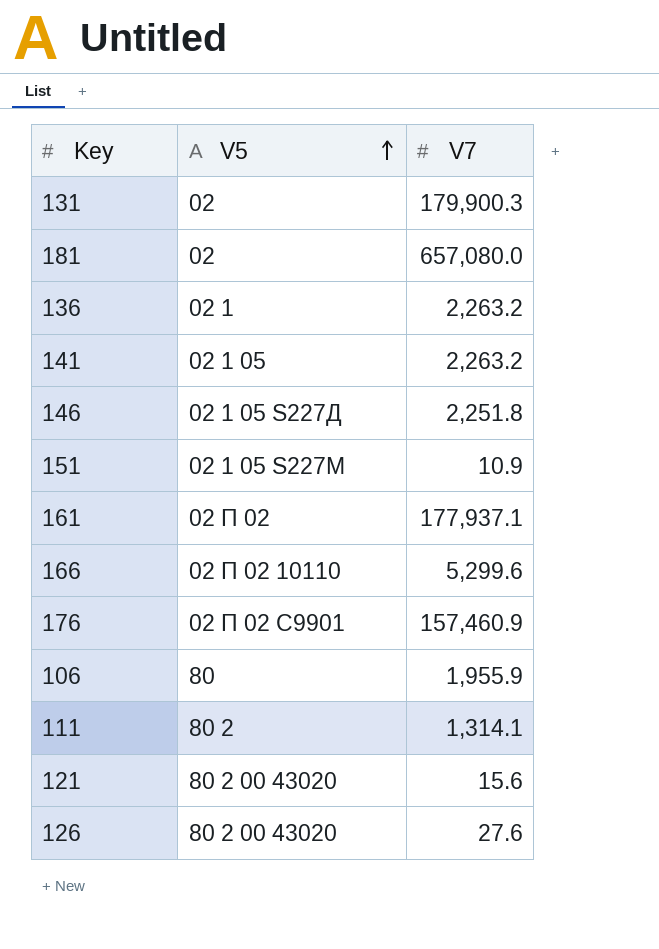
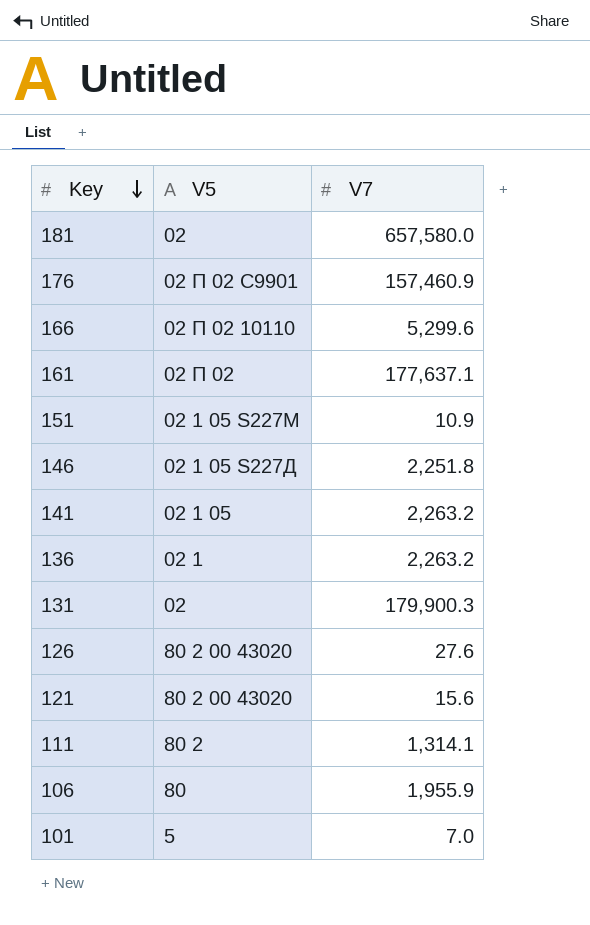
row order: V5 ascending -> Key descending
181 | V7: 657,080.0 -> 657,580.0
161 | V7: 177,937.1 -> 177,637.1
row 101: none -> 5 | 7.0

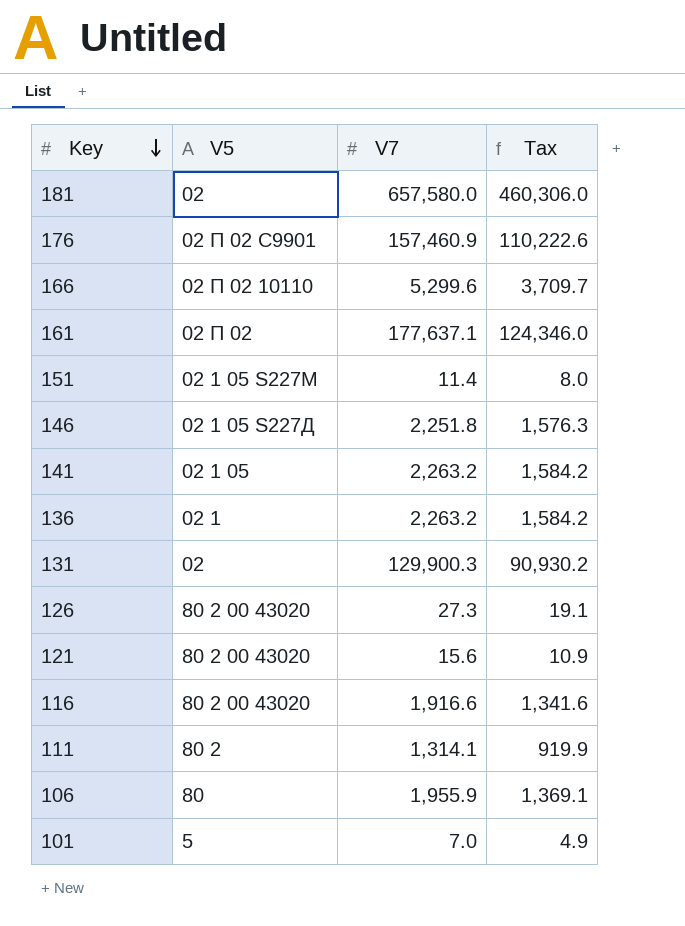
column Tax | formula: none -> [V7] * 0.7
151 | V7: 10.9 -> 11.4
131 | V7: 179,900.3 -> 129,900.3
126 | V7: 27.6 -> 27.3
row 116: none -> 80 2 00 43020 | 1,916.6 | 1,341.6

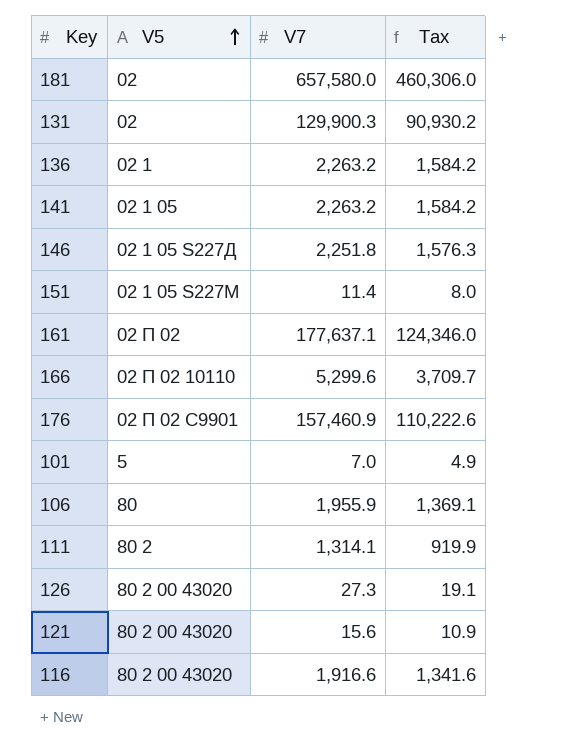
row order: Key descending -> V5 ascending

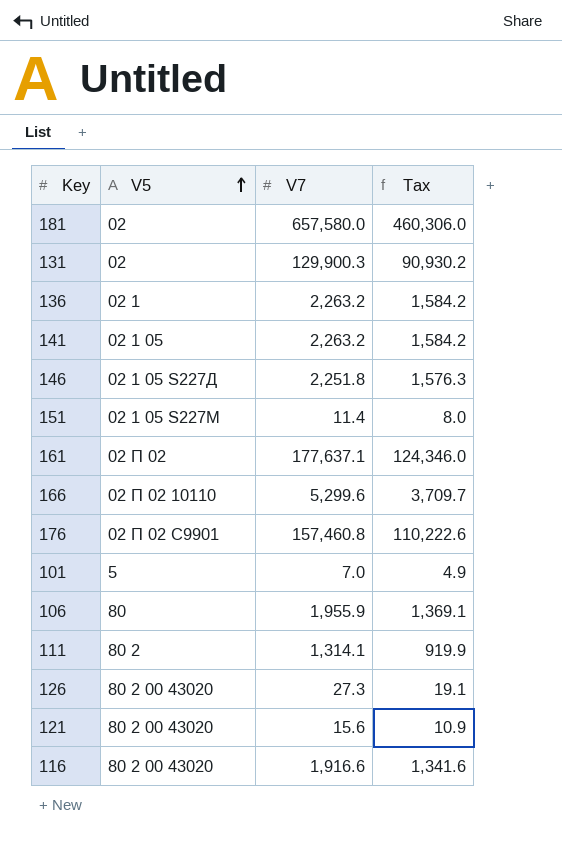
176 | V7: 157,460.9 -> 157,460.8

